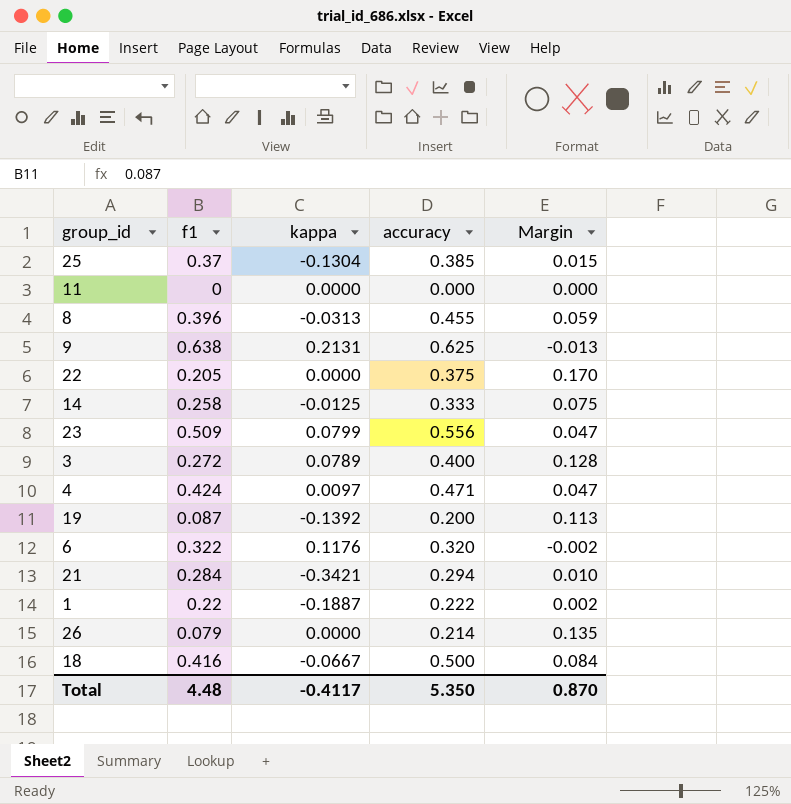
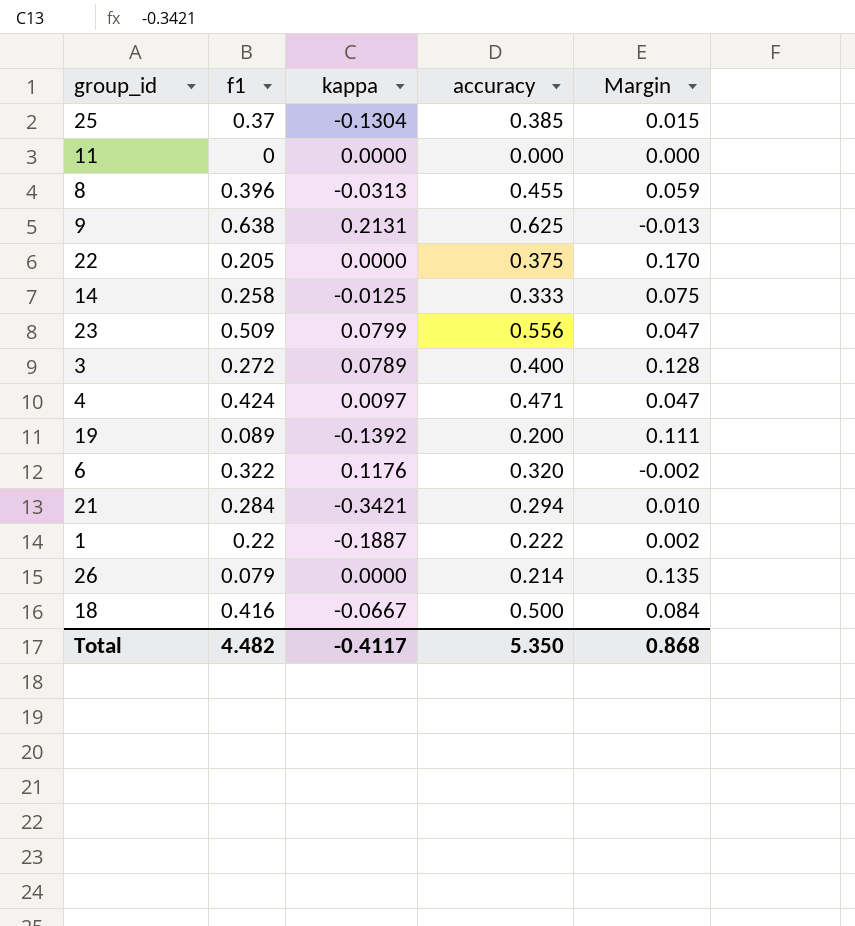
19 | f1: 0.087 -> 0.089
19 | Margin: 0.113 -> 0.111
Total | f1: 4.48 -> 4.482
Total | Margin: 0.870 -> 0.868

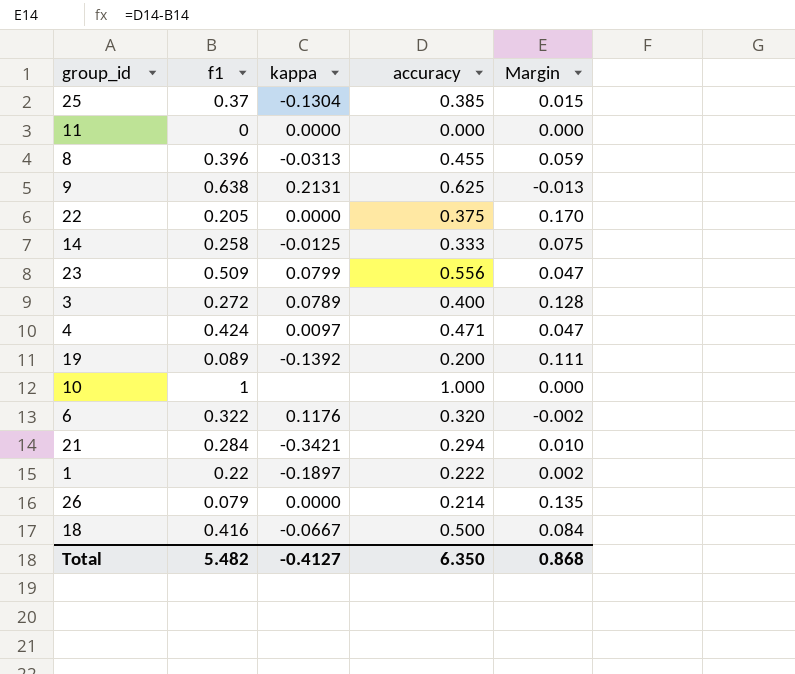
row 10: none -> 1 | none | 1.000 | 0.000
1 | kappa: -0.1887 -> -0.1897
Total | f1: 4.482 -> 5.482
Total | kappa: -0.4117 -> -0.4127
Total | accuracy: 5.350 -> 6.350

